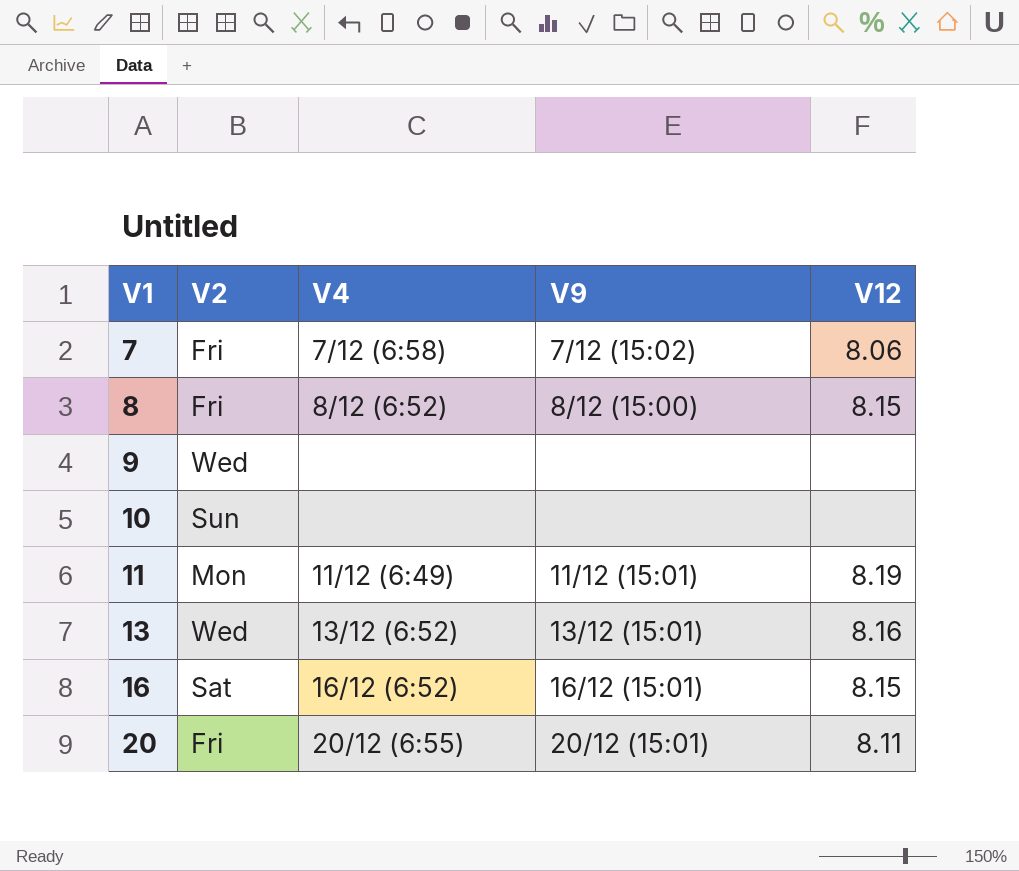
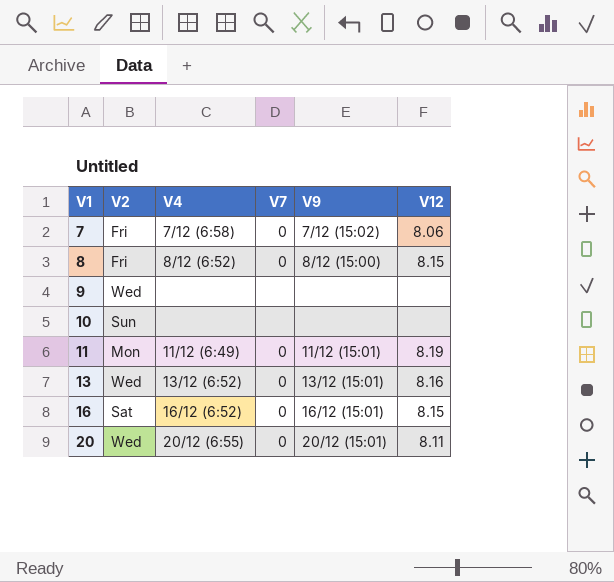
column V7 | position: none -> 4
20 | V2: Fri -> Wed

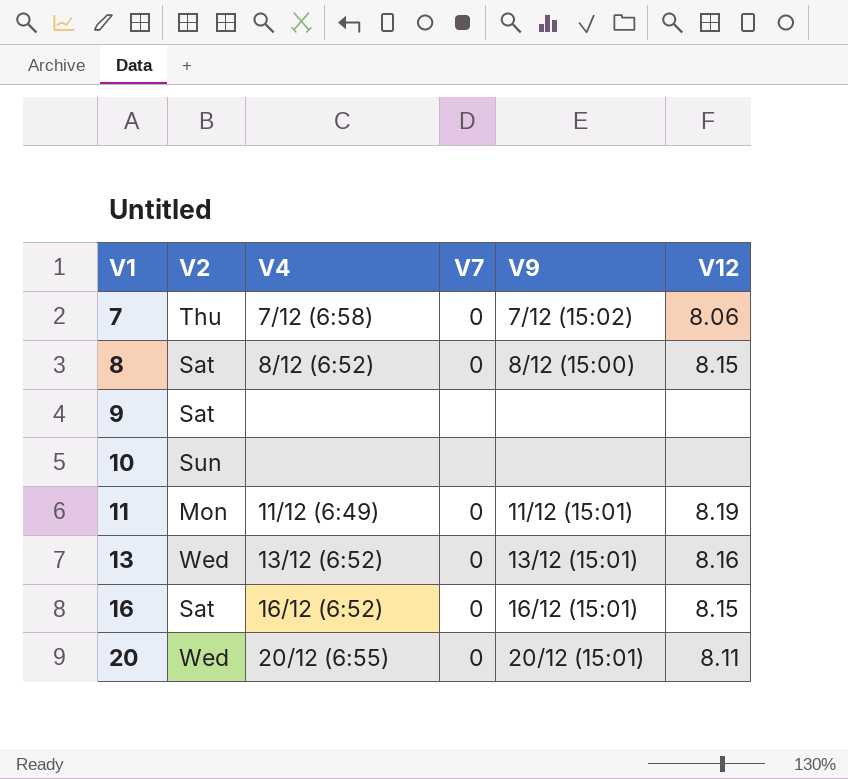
7 | V2: Fri -> Thu
8 | V2: Fri -> Sat
9 | V2: Wed -> Sat

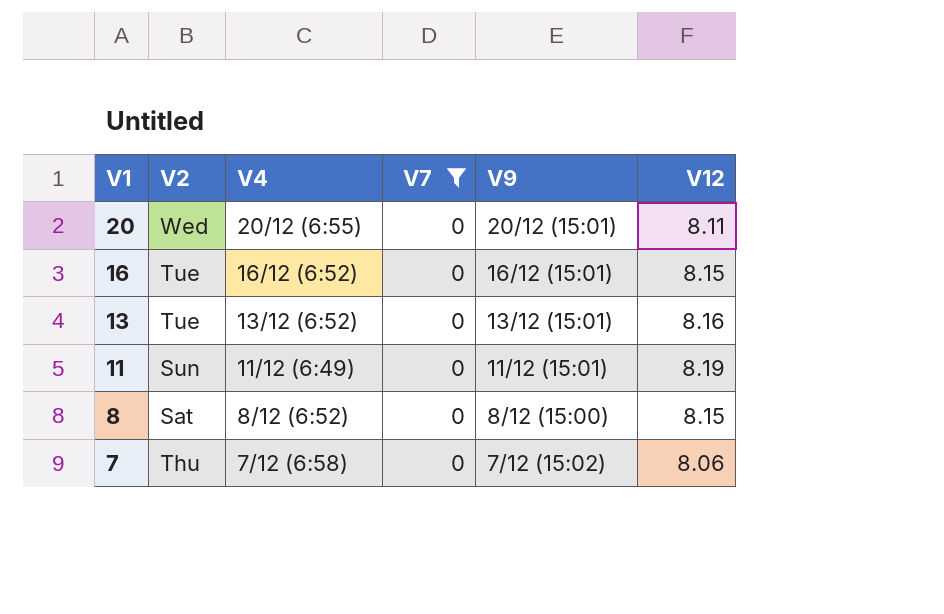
filter: none -> V7 = 0
row order: V1 ascending -> V1 descending
16 | V2: Sat -> Tue
13 | V2: Wed -> Tue
11 | V2: Mon -> Sun

